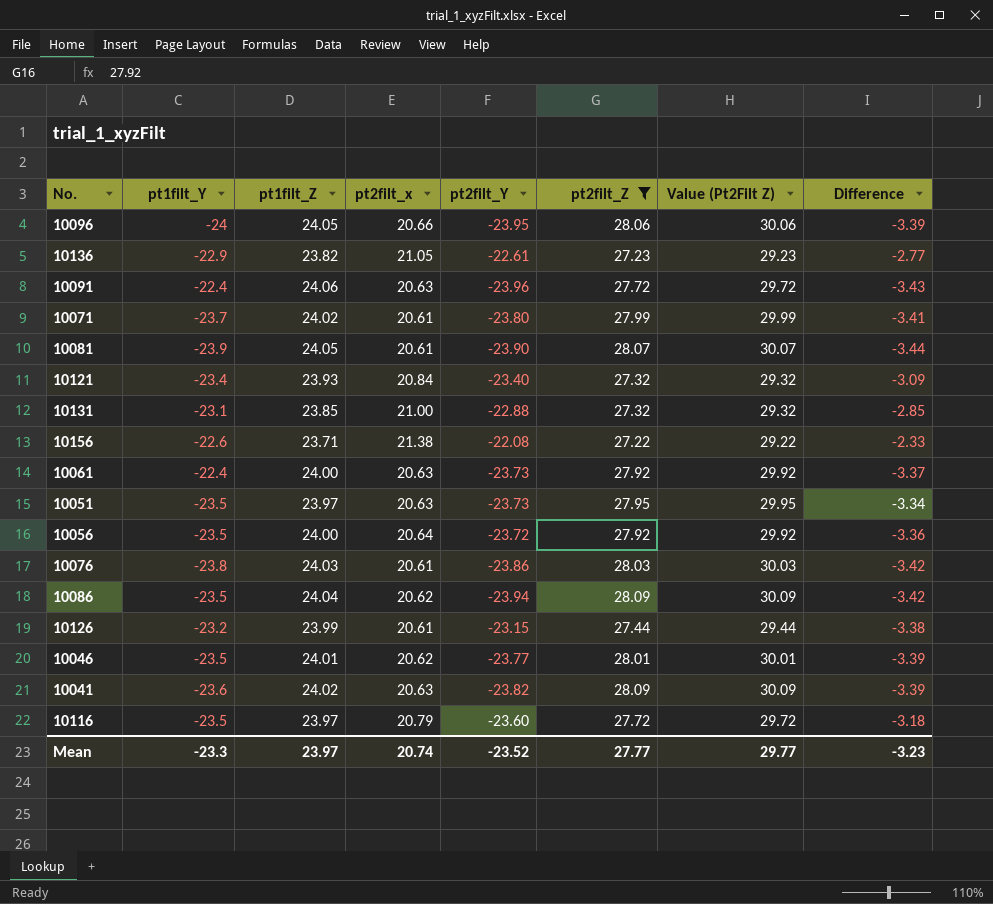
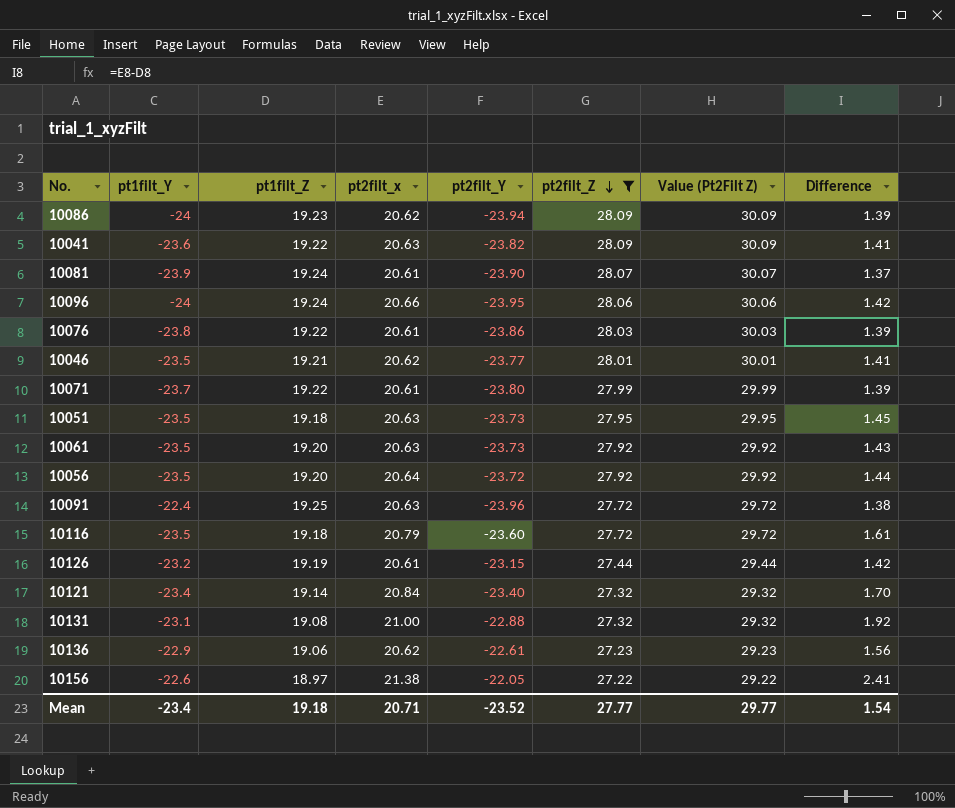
row order: none -> pt2filt_Z descending
10086 | pt1filt_Y: -23.5 -> -24
10086 | pt1filt_Z: 24.04 -> 19.23
10086 | Difference: -3.42 -> 1.39
10041 | pt1filt_Z: 24.02 -> 19.22
10041 | Difference: -3.39 -> 1.41
10081 | pt1filt_Z: 24.05 -> 19.24
10081 | Difference: -3.44 -> 1.37
10096 | pt1filt_Z: 24.05 -> 19.24
10096 | Difference: -3.39 -> 1.42
10076 | pt1filt_Z: 24.03 -> 19.22
10076 | Difference: -3.42 -> 1.39
10046 | pt1filt_Z: 24.01 -> 19.21
10046 | Difference: -3.39 -> 1.41
10071 | pt1filt_Z: 24.02 -> 19.22
10071 | Difference: -3.41 -> 1.39
10051 | pt1filt_Z: 23.97 -> 19.18
10051 | Difference: -3.34 -> 1.45
10061 | pt1filt_Y: -22.4 -> -23.5
10061 | pt1filt_Z: 24.00 -> 19.20
10061 | Difference: -3.37 -> 1.43
10056 | pt1filt_Z: 24.00 -> 19.20
10056 | Difference: -3.36 -> 1.44
10091 | pt1filt_Z: 24.06 -> 19.25
10091 | Difference: -3.43 -> 1.38
10116 | pt1filt_Z: 23.97 -> 19.18
10116 | Difference: -3.18 -> 1.61
10126 | pt1filt_Z: 23.99 -> 19.19
10126 | Difference: -3.38 -> 1.42
10121 | pt1filt_Z: 23.93 -> 19.14
10121 | Difference: -3.09 -> 1.70
10131 | pt1filt_Z: 23.85 -> 19.08
10131 | Difference: -2.85 -> 1.92
10136 | pt1filt_Z: 23.82 -> 19.06
10136 | pt2filt_x: 21.05 -> 20.62
10136 | Difference: -2.77 -> 1.56
10156 | pt1filt_Z: 23.71 -> 18.97
10156 | pt2filt_Y: -22.08 -> -22.05
10156 | Difference: -2.33 -> 2.41
Mean | pt1filt_Y: -23.3 -> -23.4
Mean | pt1filt_Z: 23.97 -> 19.18
Mean | pt2filt_x: 20.74 -> 20.71
Mean | Difference: -3.23 -> 1.54

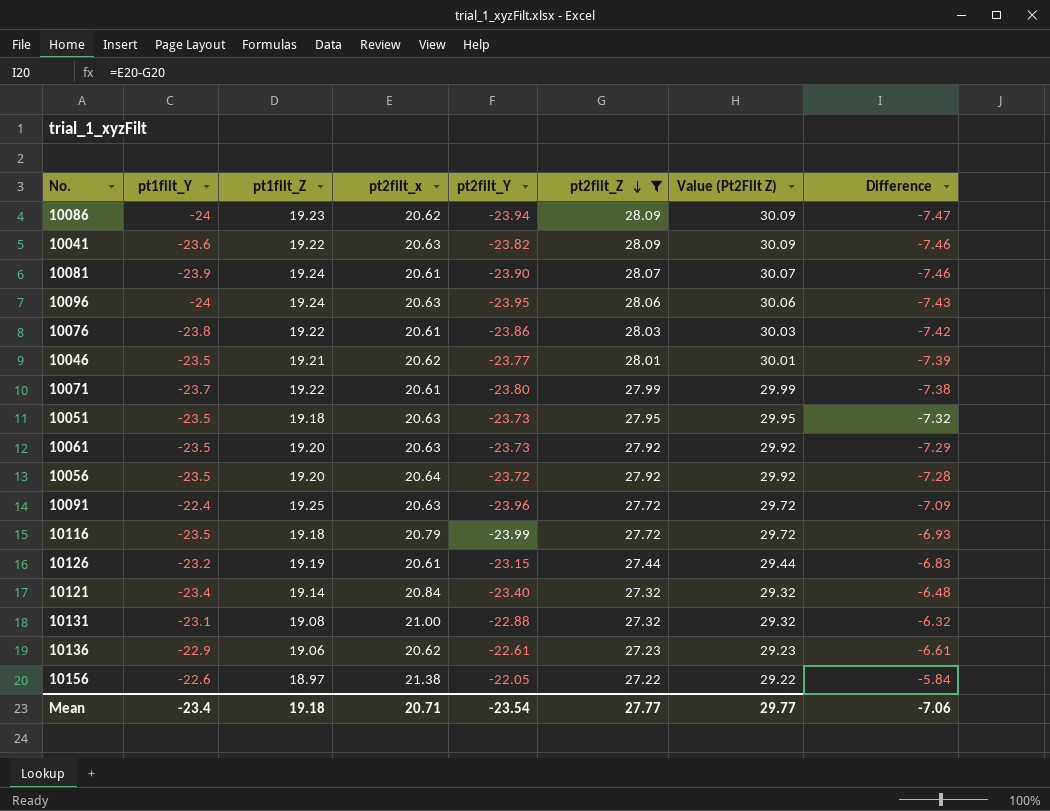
column Difference | formula: [pt2filt_x] - [pt1filt_Z] -> [pt2filt_x] - [pt2filt_Z]
10096 | pt2filt_x: 20.66 -> 20.63
10116 | pt2filt_Y: -23.60 -> -23.99
Mean | pt2filt_Y: -23.52 -> -23.54
Mean | Difference: 1.54 -> -7.06

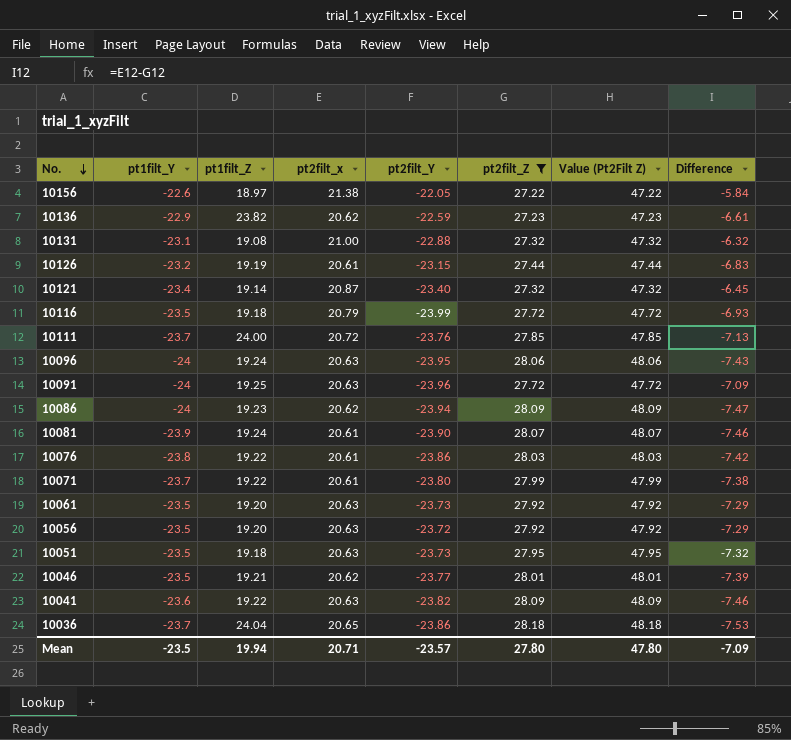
row order: pt2filt_Z descending -> No. descending
column Value (Pt2Filt Z) | formula: [pt2filt_Z] + 2 -> [pt2filt_Z] + 20
10136 | pt1filt_Z: 19.06 -> 23.82
10136 | pt2filt_Y: -22.61 -> -22.59
10121 | pt2filt_x: 20.84 -> 20.87
10121 | Difference: -6.48 -> -6.45
row 10111: none -> -23.7 | 24.00 | 20.72 | -23.76 | 27.85 | 47.85 | -7.13
10091 | pt1filt_Y: -22.4 -> -24
10056 | pt2filt_x: 20.64 -> 20.63
10056 | Difference: -7.28 -> -7.29
row 10036: none -> -23.7 | 24.04 | 20.65 | -23.86 | 28.18 | 48.18 | -7.53
Mean | pt1filt_Y: -23.4 -> -23.5
Mean | pt1filt_Z: 19.18 -> 19.94
Mean | pt2filt_Y: -23.54 -> -23.57
Mean | pt2filt_Z: 27.77 -> 27.80
Mean | Value (Pt2Filt Z): 29.77 -> 47.80
Mean | Difference: -7.06 -> -7.09

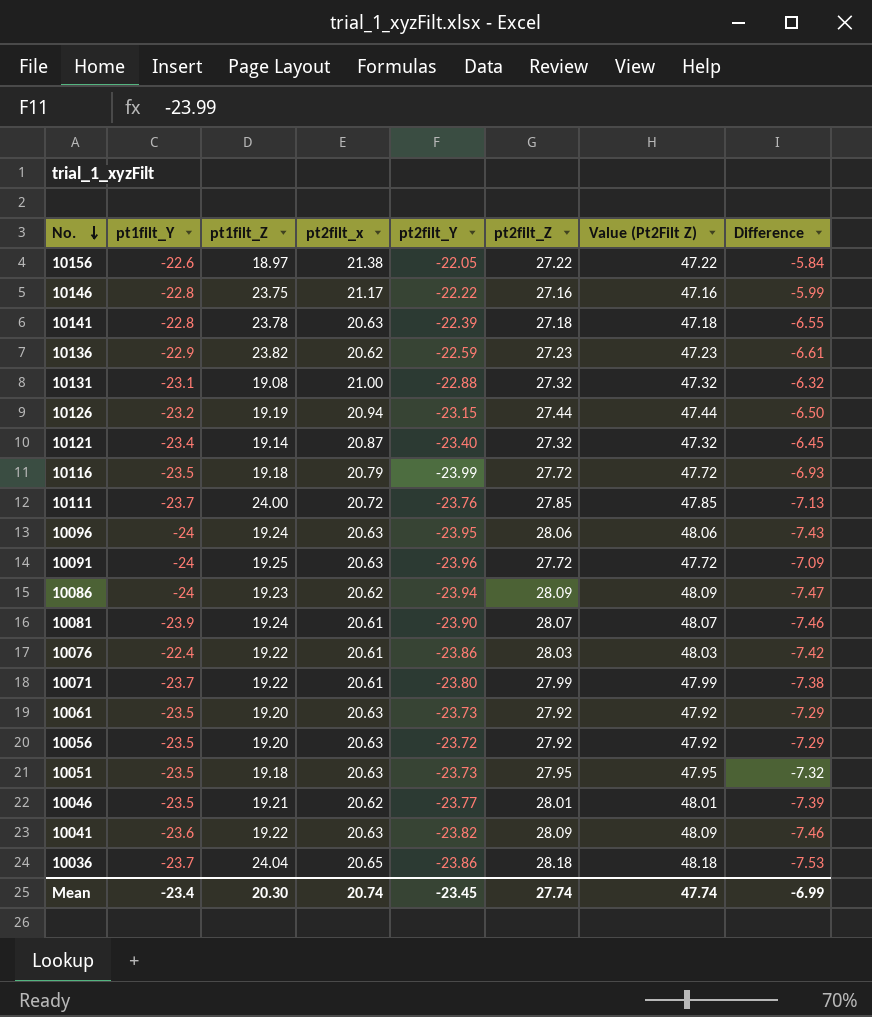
filter: pt2filt_Z >= 27.22 -> none
10126 | pt2filt_x: 20.61 -> 20.94
10126 | Difference: -6.83 -> -6.50
10076 | pt1filt_Y: -23.8 -> -22.4
Mean | pt1filt_Y: -23.5 -> -23.4
Mean | pt1filt_Z: 19.94 -> 20.30
Mean | pt2filt_x: 20.71 -> 20.74
Mean | pt2filt_Y: -23.57 -> -23.45
Mean | pt2filt_Z: 27.80 -> 27.74
Mean | Value (Pt2Filt Z): 47.80 -> 47.74
Mean | Difference: -7.09 -> -6.99

